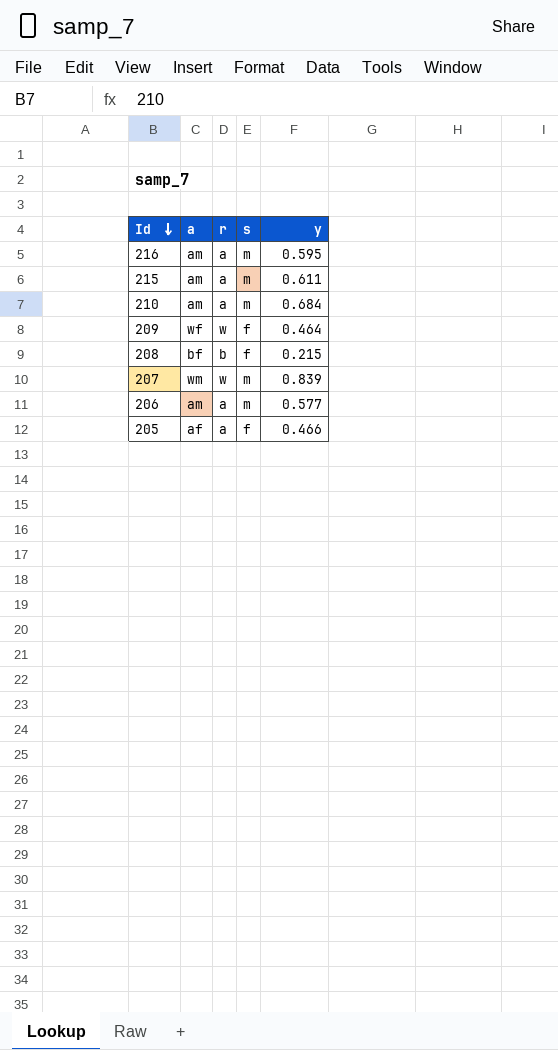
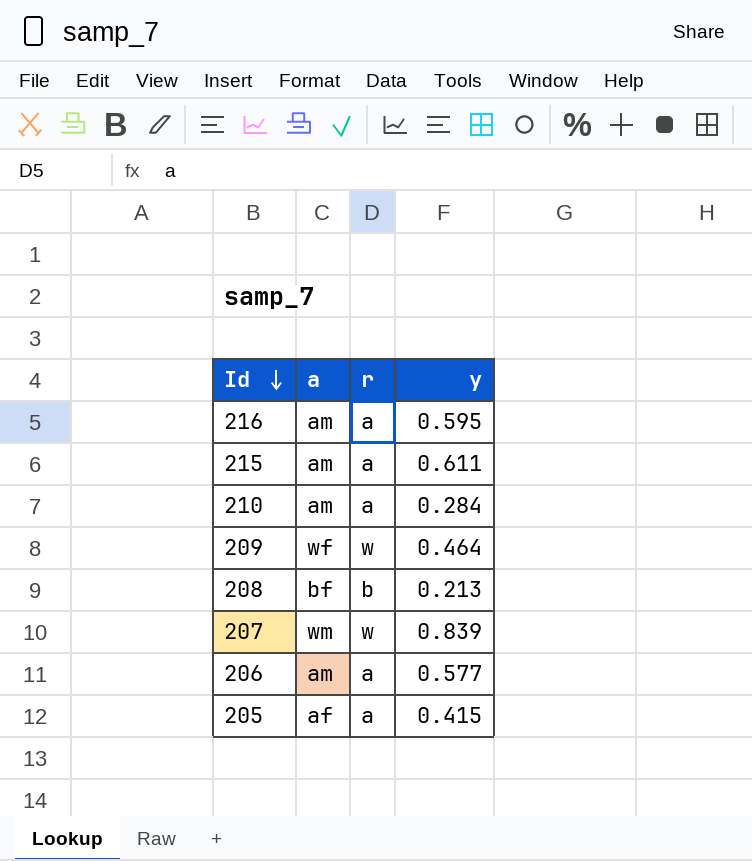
column s | position: 4 -> none
210 | y: 0.684 -> 0.284
208 | y: 0.215 -> 0.213
205 | y: 0.466 -> 0.415

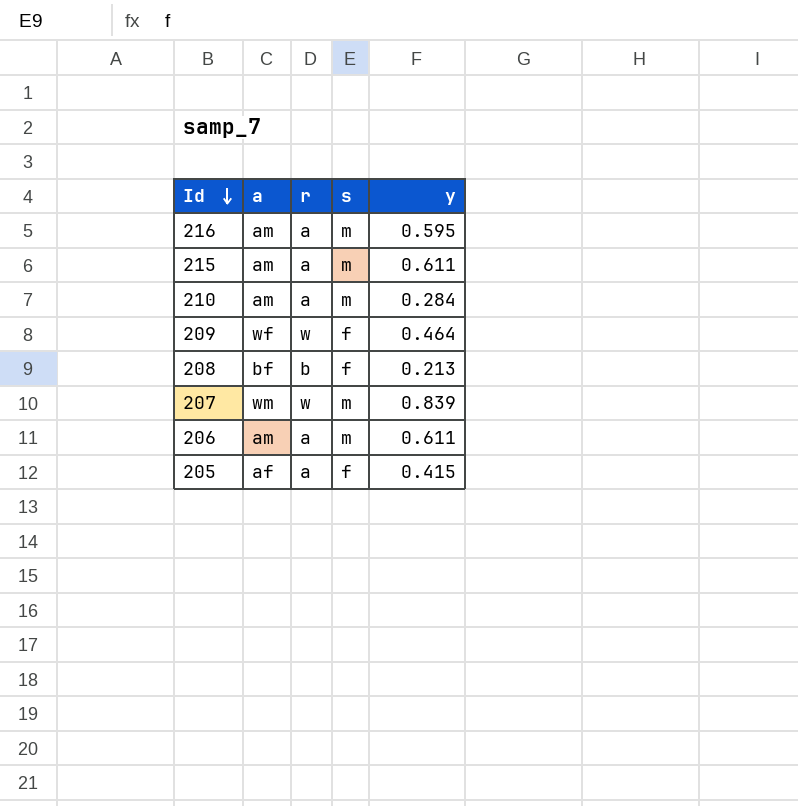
column s | position: none -> 4
206 | y: 0.577 -> 0.611

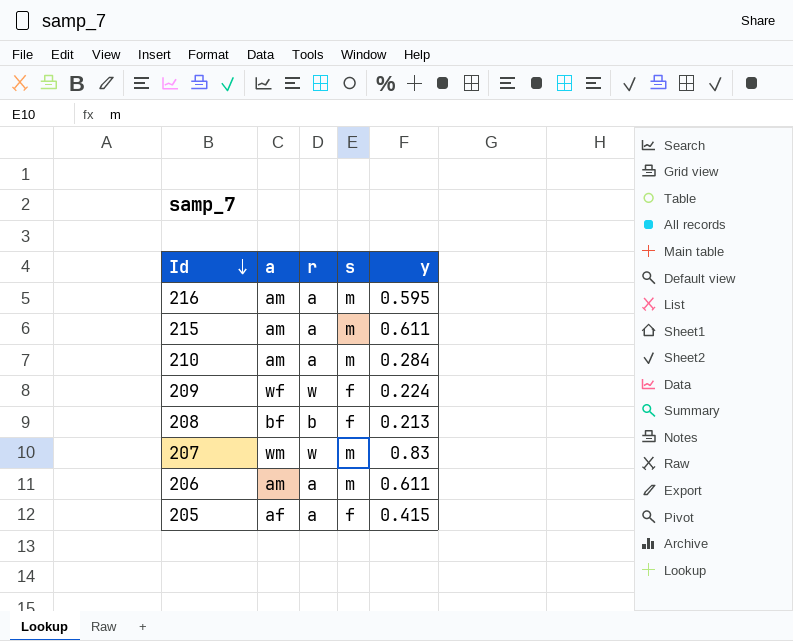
209 | y: 0.464 -> 0.224
207 | y: 0.839 -> 0.83

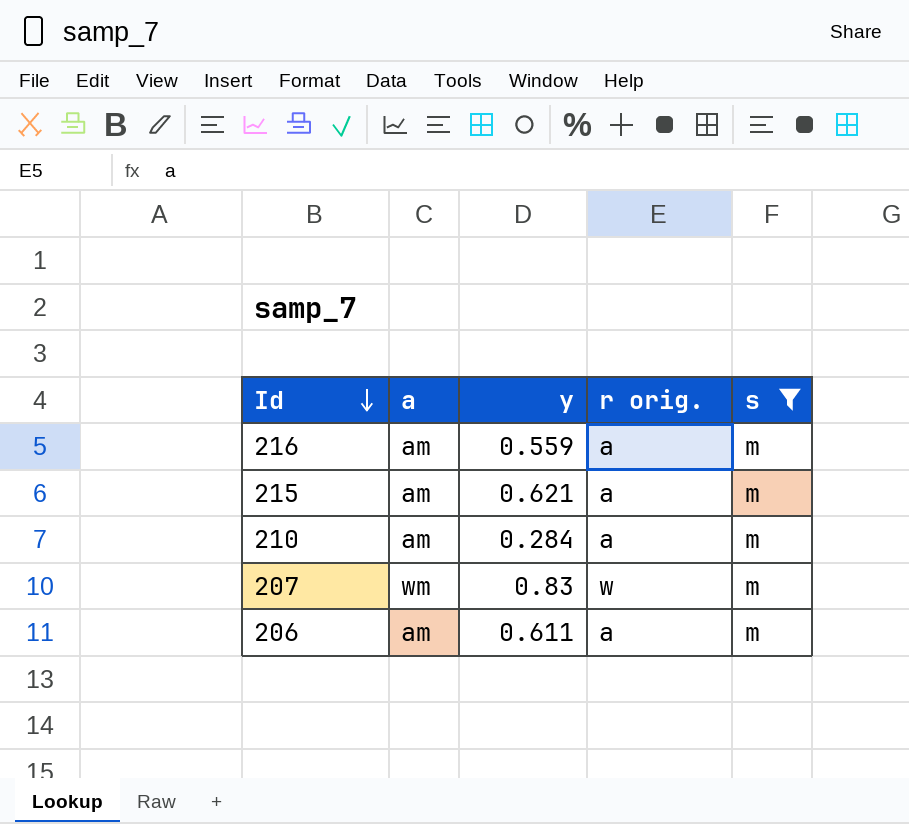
filter: none -> s = m
column y | position: 5 -> 3
column name: r -> r orig.
216 | y: 0.595 -> 0.559
215 | y: 0.611 -> 0.621

